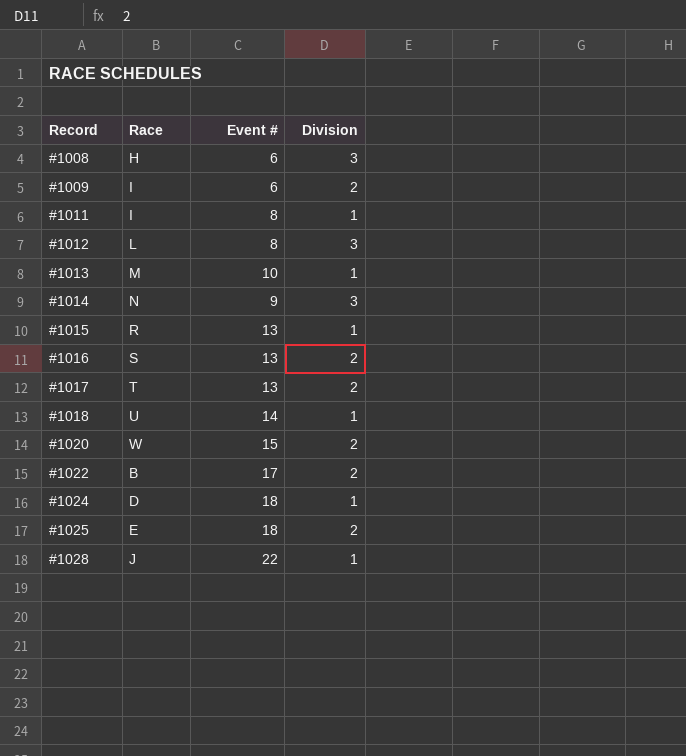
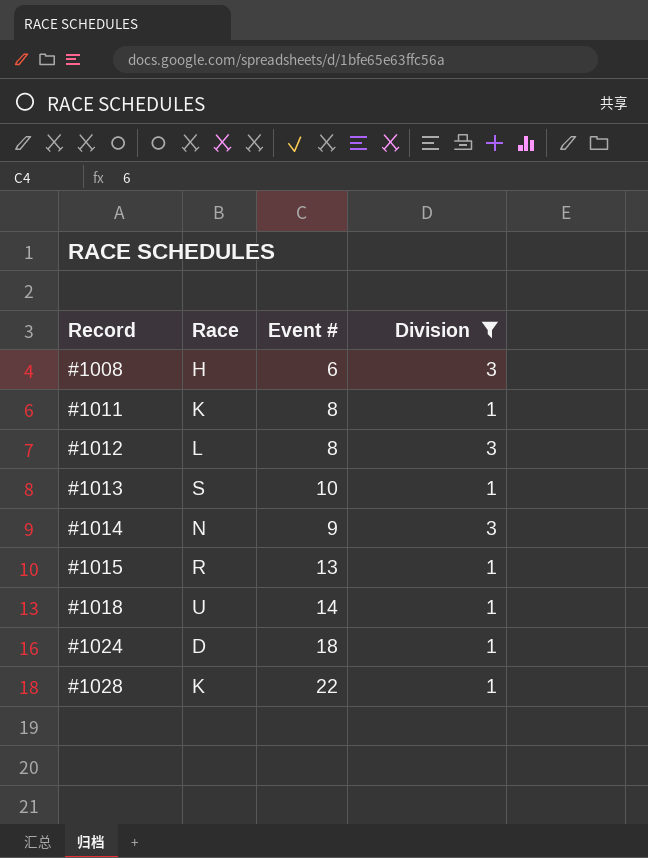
filter: none -> Division != 2
#1011 | Race: I -> K
#1013 | Race: M -> S
#1028 | Race: J -> K

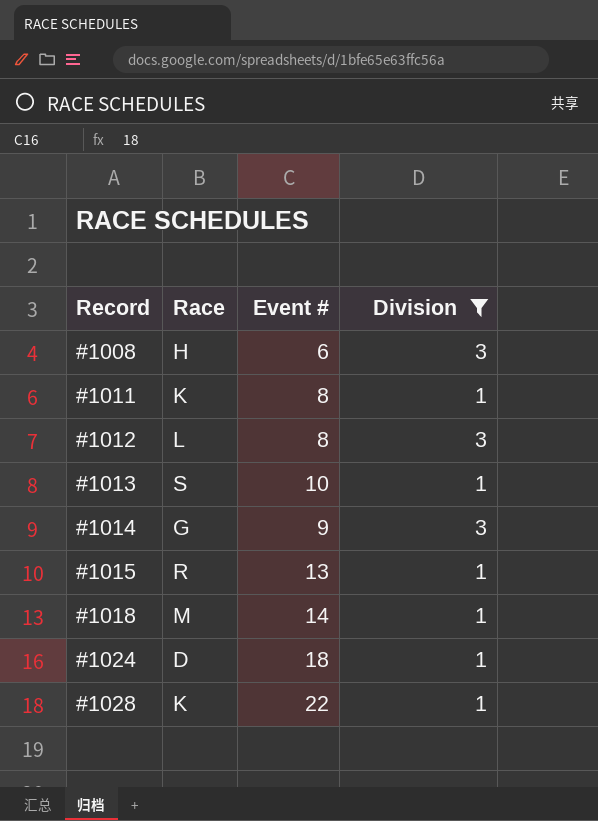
#1014 | Race: N -> G
#1018 | Race: U -> M

